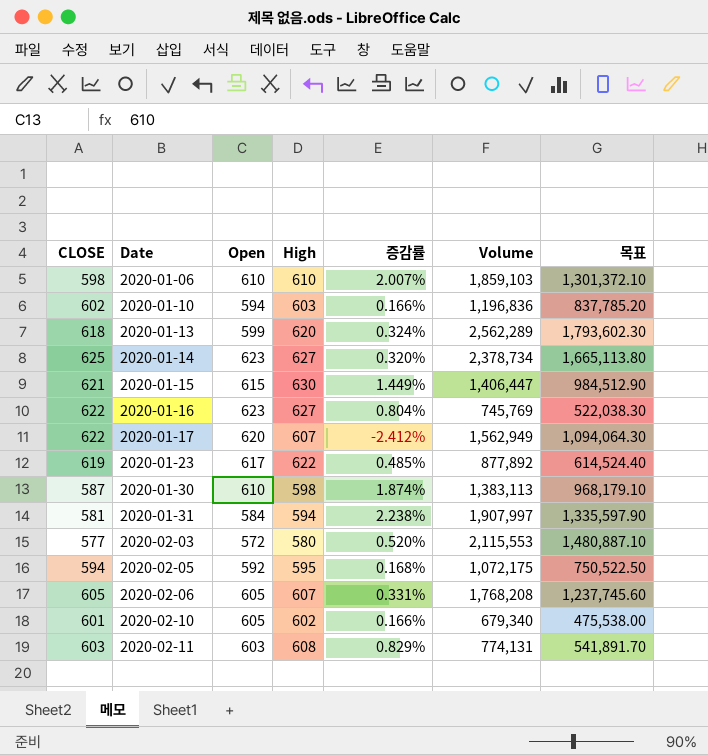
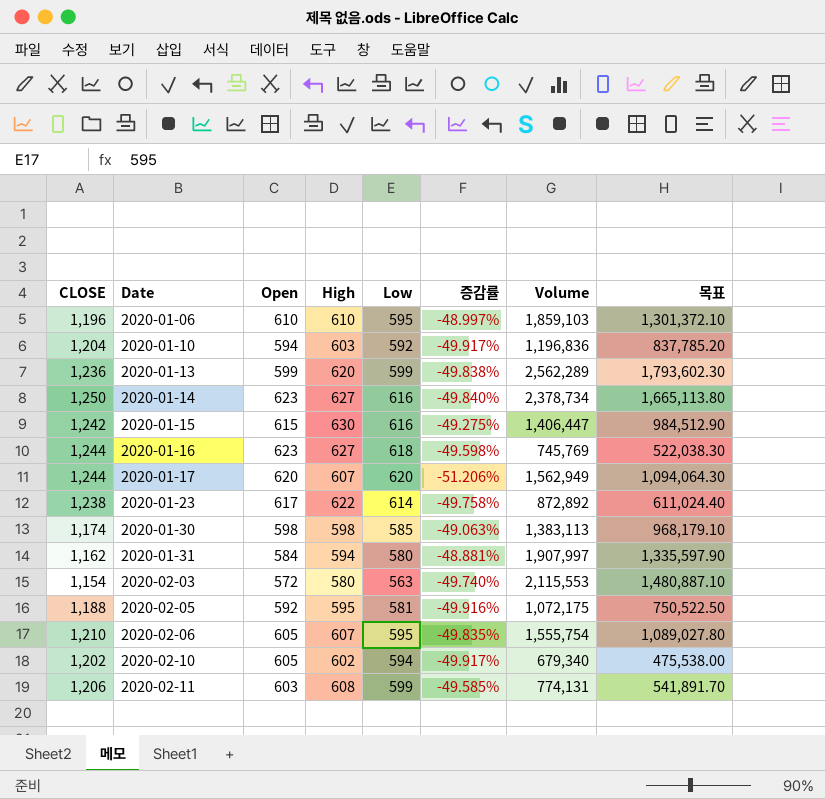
column Low | position: none -> 5
2020-01-06 | CLOSE: 598 -> 1,196
2020-01-06 | 증감률: 2.007% -> -48.997%
2020-01-10 | CLOSE: 602 -> 1,204
2020-01-10 | 증감률: 0.166% -> -49.917%
2020-01-13 | CLOSE: 618 -> 1,236
2020-01-13 | 증감률: 0.324% -> -49.838%
2020-01-14 | CLOSE: 625 -> 1,250
2020-01-14 | 증감률: 0.320% -> -49.840%
2020-01-15 | CLOSE: 621 -> 1,242
2020-01-15 | 증감률: 1.449% -> -49.275%
2020-01-16 | CLOSE: 622 -> 1,244
2020-01-16 | 증감률: 0.804% -> -49.598%
2020-01-17 | CLOSE: 622 -> 1,244
2020-01-17 | 증감률: -2.412% -> -51.206%
2020-01-23 | CLOSE: 619 -> 1,238
2020-01-23 | 증감률: 0.485% -> -49.758%
2020-01-23 | Volume: 877,892 -> 872,892
2020-01-23 | 목표: 614,524.40 -> 611,024.40
2020-01-30 | CLOSE: 587 -> 1,174
2020-01-30 | Open: 610 -> 598
2020-01-30 | 증감률: 1.874% -> -49.063%
2020-01-31 | CLOSE: 581 -> 1,162
2020-01-31 | 증감률: 2.238% -> -48.881%
2020-02-03 | CLOSE: 577 -> 1,154
2020-02-03 | 증감률: 0.520% -> -49.740%
2020-02-05 | CLOSE: 594 -> 1,188
2020-02-05 | 증감률: 0.168% -> -49.916%
2020-02-06 | CLOSE: 605 -> 1,210
2020-02-06 | 증감률: 0.331% -> -49.835%
2020-02-06 | Volume: 1,768,208 -> 1,555,754
2020-02-06 | 목표: 1,237,745.60 -> 1,089,027.80
2020-02-10 | CLOSE: 601 -> 1,202
2020-02-10 | 증감률: 0.166% -> -49.917%
2020-02-11 | CLOSE: 603 -> 1,206
2020-02-11 | 증감률: 0.829% -> -49.585%

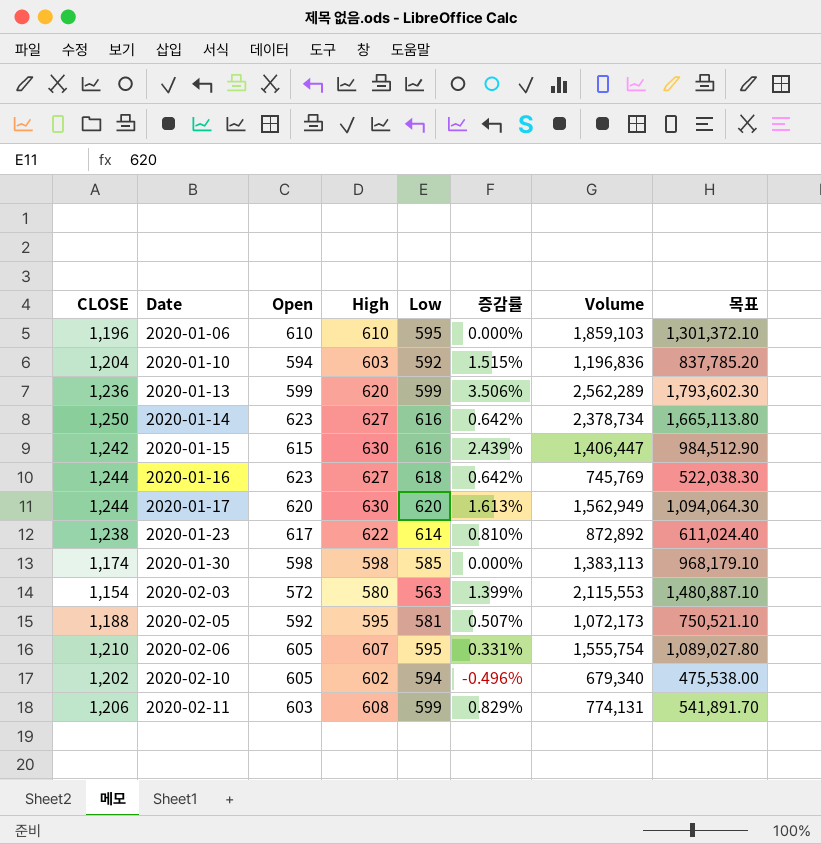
column 증감률 | formula: ([High] - [CLOSE]) / [CLOSE] -> ([High] - [Open]) / [Open]
row 2020-01-31: 1,162 | 584 | 594 | 580 | -48.881% | 1,907,997 | 1,335,597.90 -> none
2020-01-17 | High: 607 -> 630
2020-02-05 | Volume: 1,072,175 -> 1,072,173
2020-02-05 | 목표: 750,522.50 -> 750,521.10

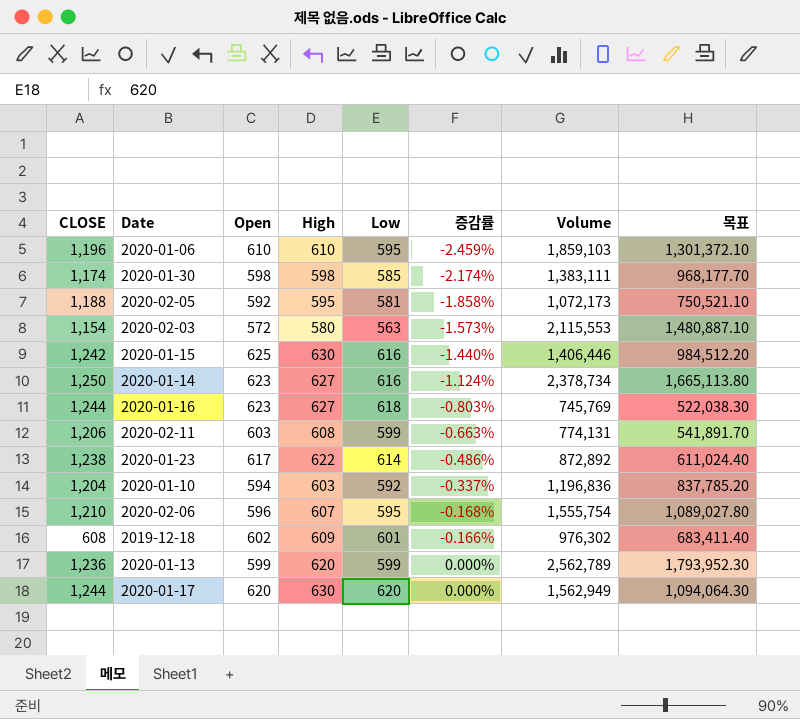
row order: Date ascending -> 증감률 ascending
column 증감률 | formula: ([High] - [Open]) / [Open] -> ([Low] - [Open]) / [Open]
row 2020-02-10: 1,202 | 605 | 602 | 594 | -0.496% | 679,340 | 475,538.00 -> none
2020-01-30 | Volume: 1,383,113 -> 1,383,111
2020-01-30 | 목표: 968,179.10 -> 968,177.70
2020-01-15 | Open: 615 -> 625
2020-01-15 | Volume: 1,406,447 -> 1,406,446
2020-01-15 | 목표: 984,512.90 -> 984,512.20
2020-02-06 | Open: 605 -> 596
row 2019-12-18: none -> 608 | 602 | 609 | 601 | -0.166% | 976,302 | 683,411.40
2020-01-13 | Volume: 2,562,289 -> 2,562,789
2020-01-13 | 목표: 1,793,602.30 -> 1,793,952.30

